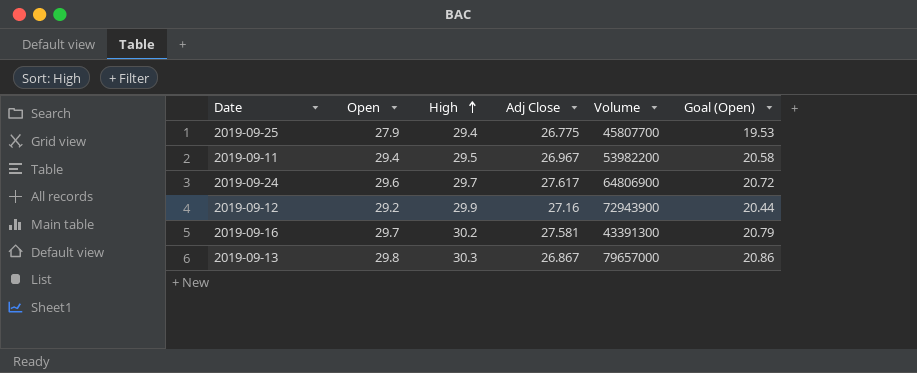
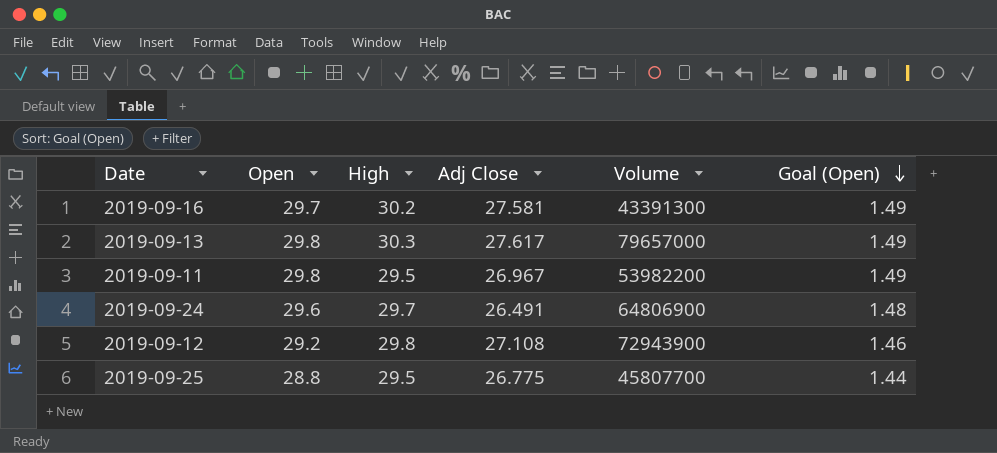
row order: High ascending -> Goal (Open) descending
column Goal (Open) | formula: [Open] * 0.7 -> [Open] * 0.05
2019-09-13 | Adj Close: 26.867 -> 27.617
2019-09-11 | Open: 29.4 -> 29.8
2019-09-24 | Adj Close: 27.617 -> 26.491
2019-09-12 | High: 29.9 -> 29.8
2019-09-12 | Adj Close: 27.16 -> 27.108
2019-09-25 | Open: 27.9 -> 28.8
2019-09-25 | High: 29.4 -> 29.5

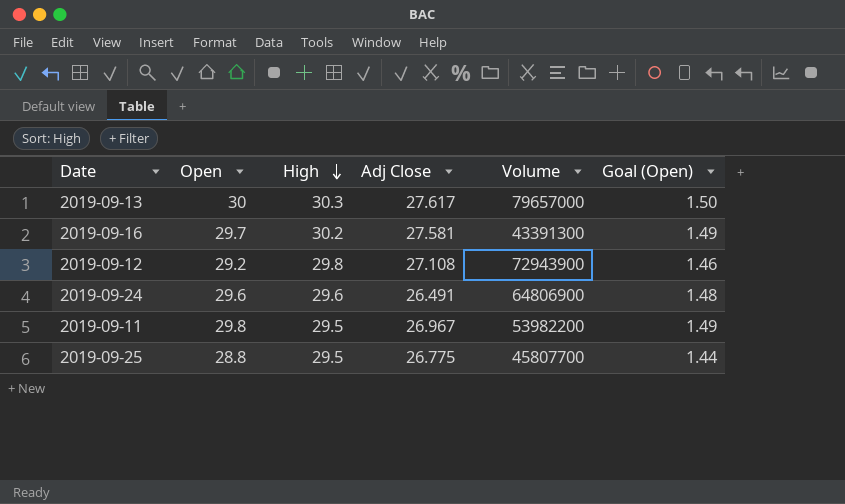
row order: Goal (Open) descending -> High descending
2019-09-13 | Open: 29.8 -> 30
2019-09-13 | Goal (Open): 1.49 -> 1.50
2019-09-24 | High: 29.7 -> 29.6

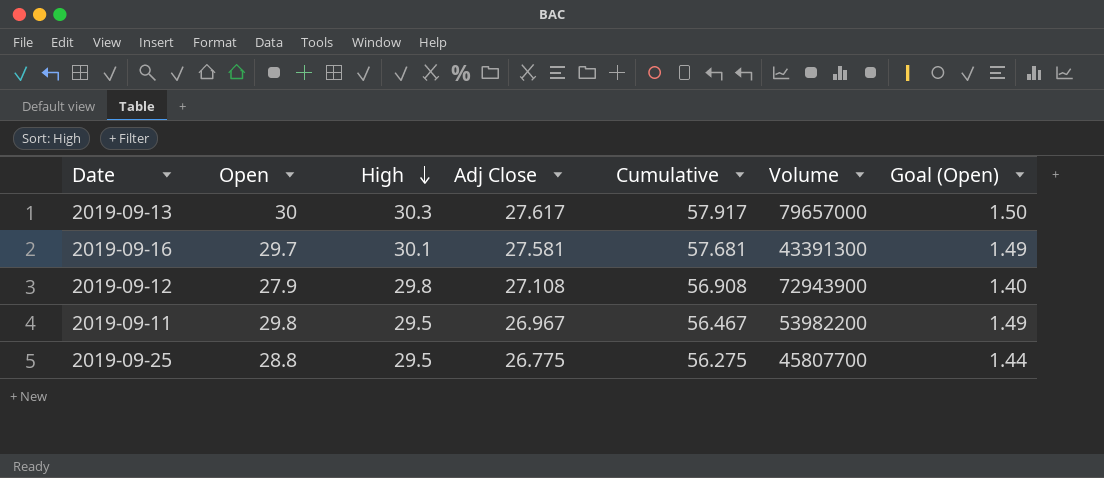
column Cumulative | formula: none -> [High] + [Adj Close]
row 2019-09-24: 29.6 | 29.6 | 26.491 | 64806900 | 1.48 -> none
2019-09-16 | High: 30.2 -> 30.1
2019-09-12 | Open: 29.2 -> 27.9
2019-09-12 | Goal (Open): 1.46 -> 1.40

